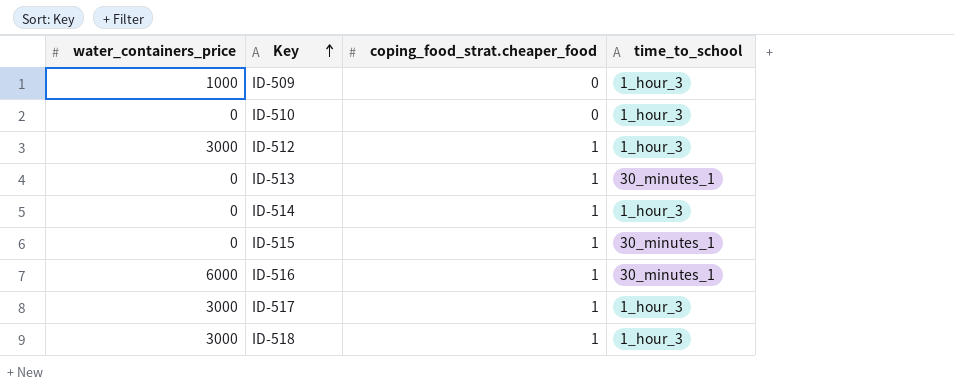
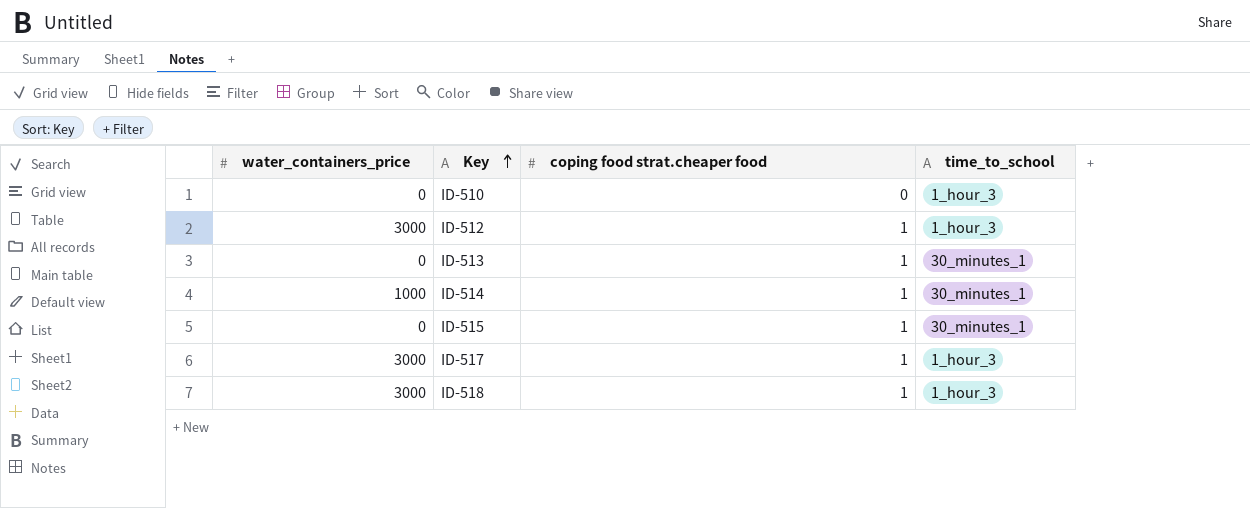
column name: coping_food_strat.cheaper_food -> coping food strat.cheaper food
row ID-509: 1000 | 0 | 1_hour_3 -> none
row ID-516: 6000 | 1 | 30_minutes_1 -> none
ID-514 | water_containers_price: 0 -> 1000
ID-514 | time_to_school: 1_hour_3 -> 30_minutes_1

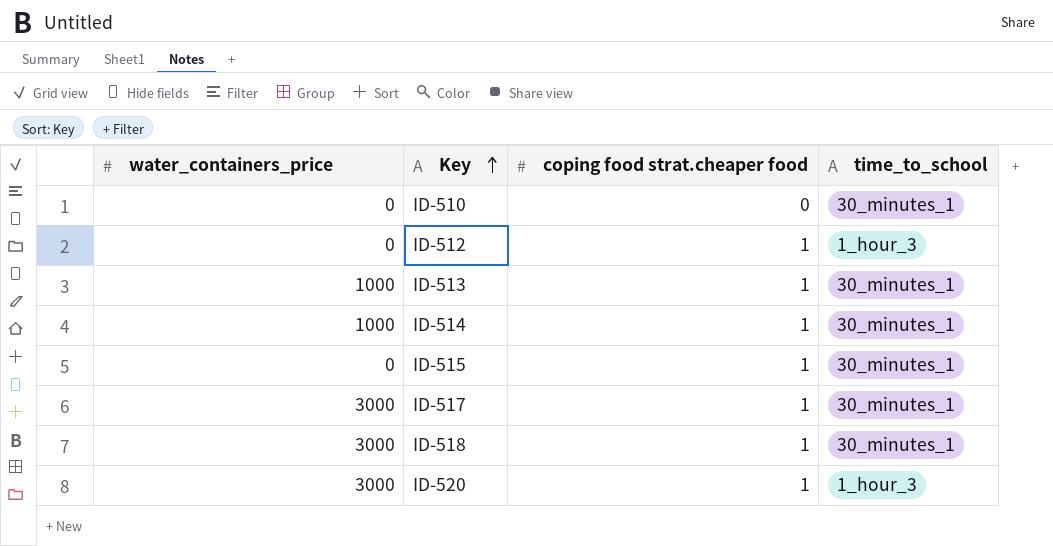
ID-510 | time_to_school: 1_hour_3 -> 30_minutes_1
ID-512 | water_containers_price: 3000 -> 0
ID-513 | water_containers_price: 0 -> 1000
ID-517 | time_to_school: 1_hour_3 -> 30_minutes_1
ID-518 | time_to_school: 1_hour_3 -> 30_minutes_1
row ID-520: none -> 3000 | 1 | 1_hour_3

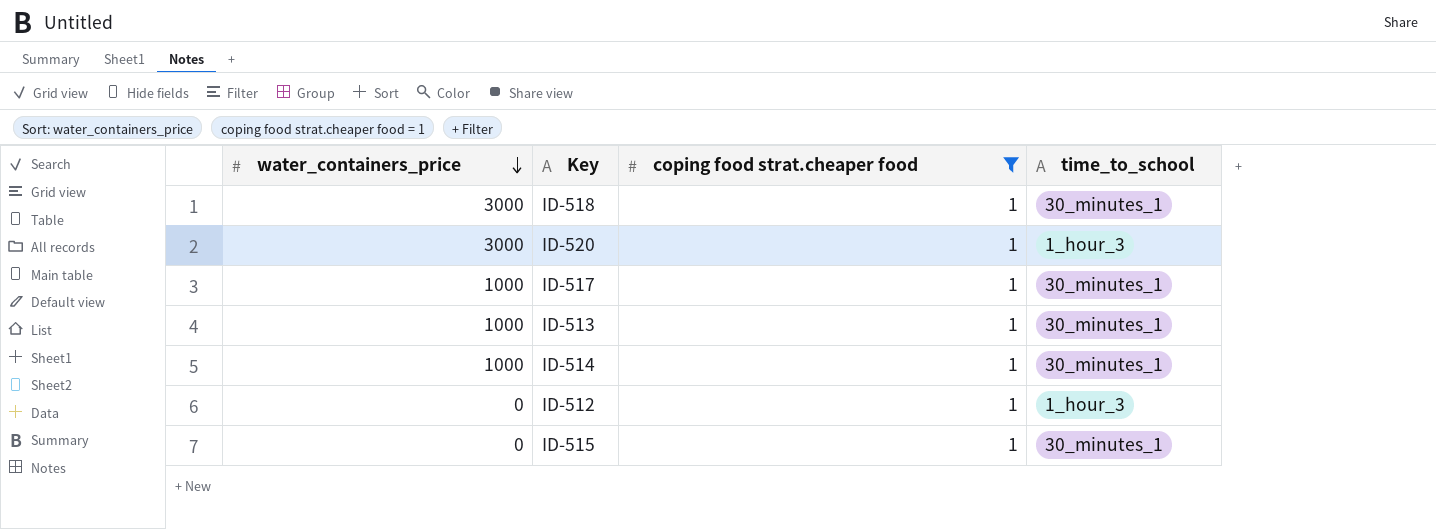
filter: none -> coping food strat.cheaper food = 1
row order: Key ascending -> water_containers_price descending
ID-517 | water_containers_price: 3000 -> 1000

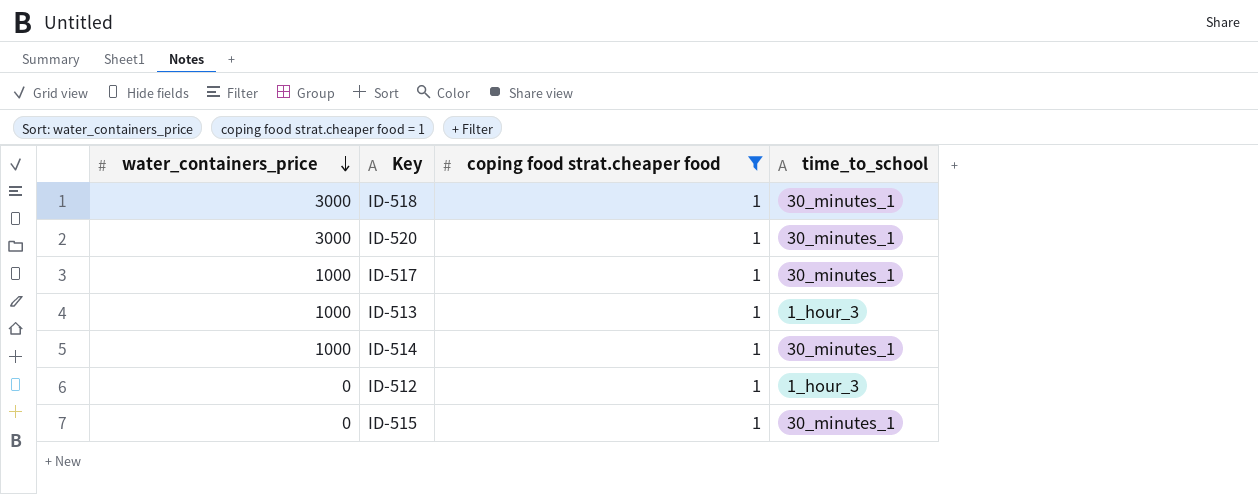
ID-520 | time_to_school: 1_hour_3 -> 30_minutes_1
ID-513 | time_to_school: 30_minutes_1 -> 1_hour_3

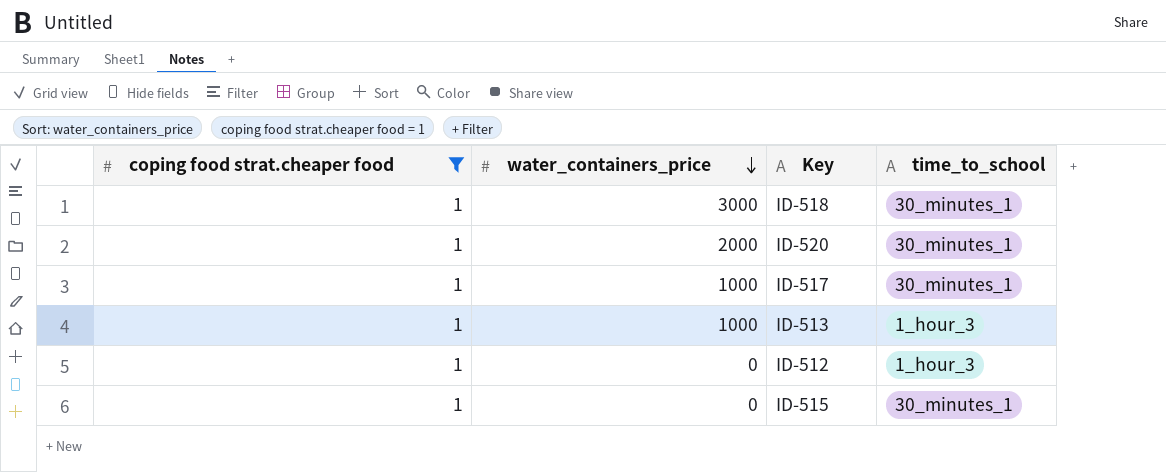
column coping food strat.cheaper food | position: 3 -> 1
row ID-514: 1000 | 1 | 30_minutes_1 -> none
ID-520 | water_containers_price: 3000 -> 2000

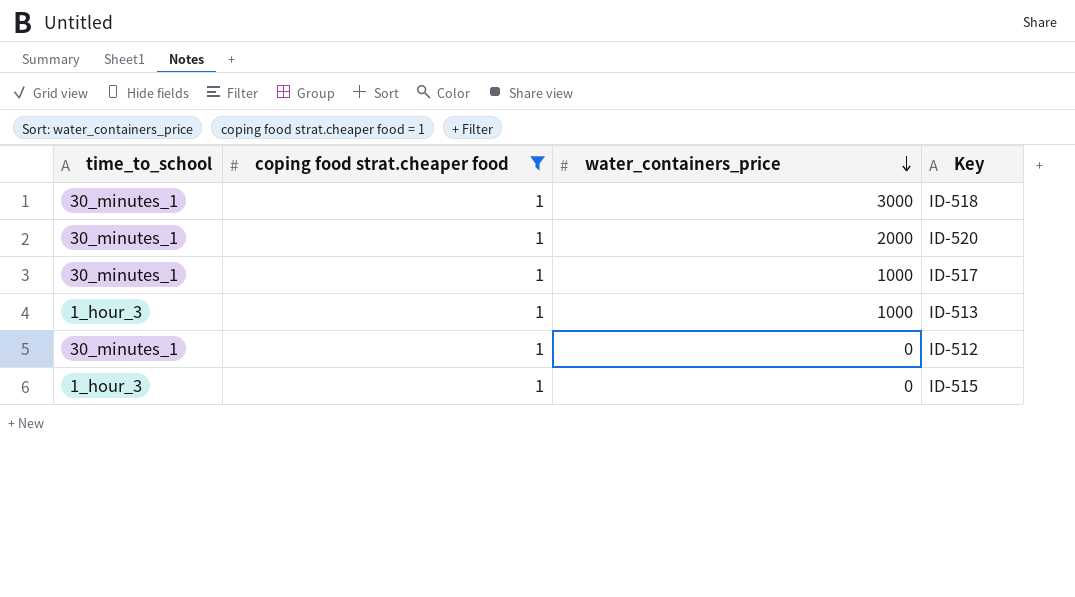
column time_to_school | position: 4 -> 1
ID-512 | time_to_school: 1_hour_3 -> 30_minutes_1
ID-515 | time_to_school: 30_minutes_1 -> 1_hour_3

